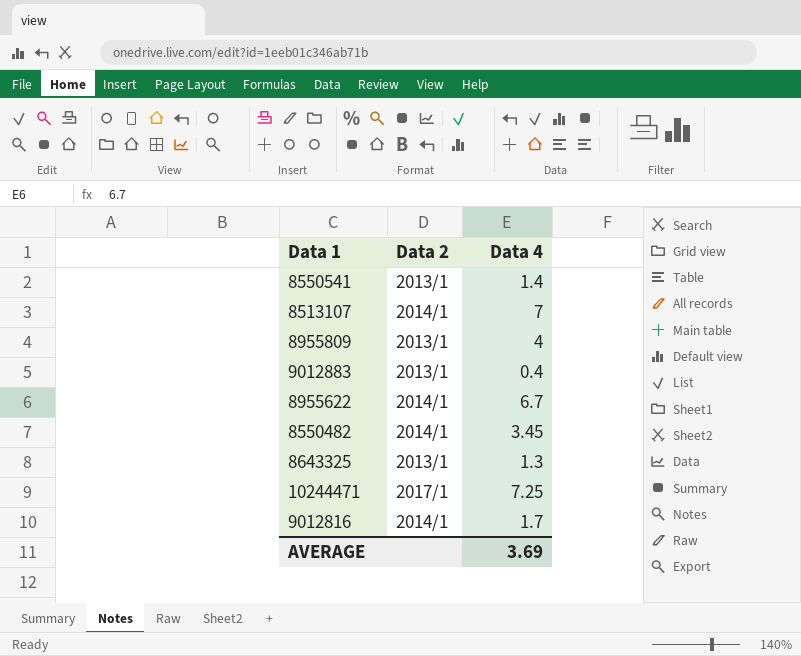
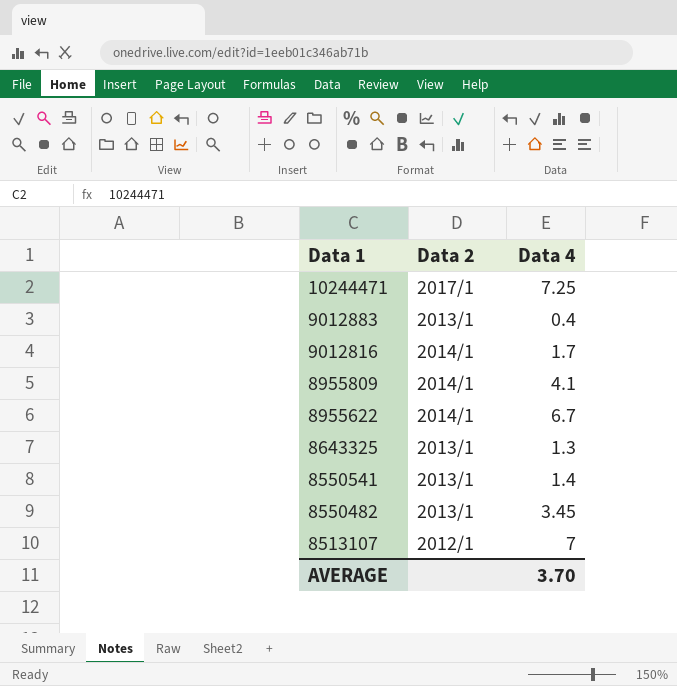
row order: none -> Data 1 descending
8955809 | Data 2: 2013/1 -> 2014/1
8955809 | Data 4: 4 -> 4.1
8550482 | Data 2: 2014/1 -> 2013/1
8513107 | Data 2: 2014/1 -> 2012/1
AVERAGE | Data 4: 3.69 -> 3.70

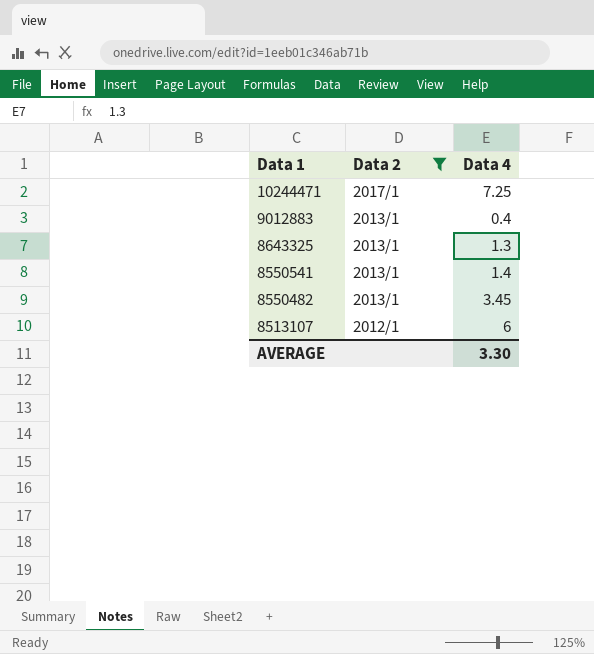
filter: none -> Data 2 != 2014/1
8513107 | Data 4: 7 -> 6
AVERAGE | Data 4: 3.70 -> 3.30

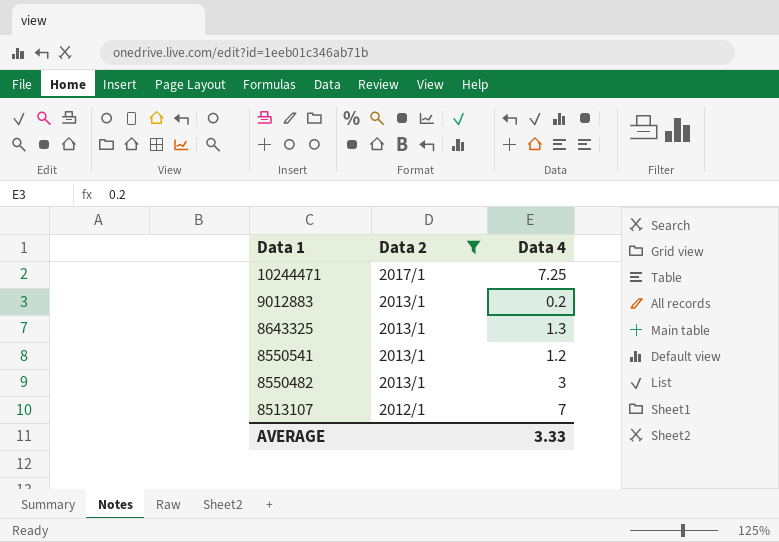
9012883 | Data 4: 0.4 -> 0.2
8550541 | Data 4: 1.4 -> 1.2
8550482 | Data 4: 3.45 -> 3
8513107 | Data 4: 6 -> 7
AVERAGE | Data 4: 3.30 -> 3.33

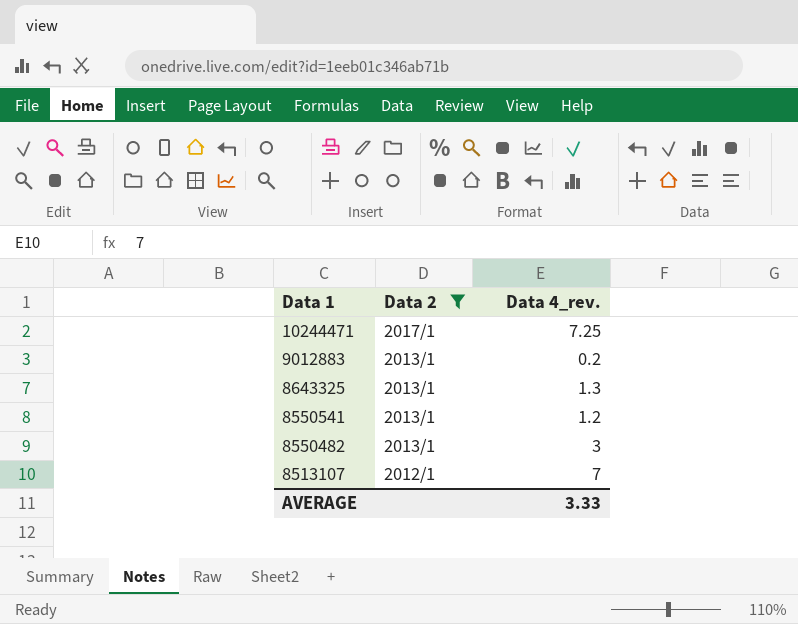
column name: Data 4 -> Data 4_rev.

